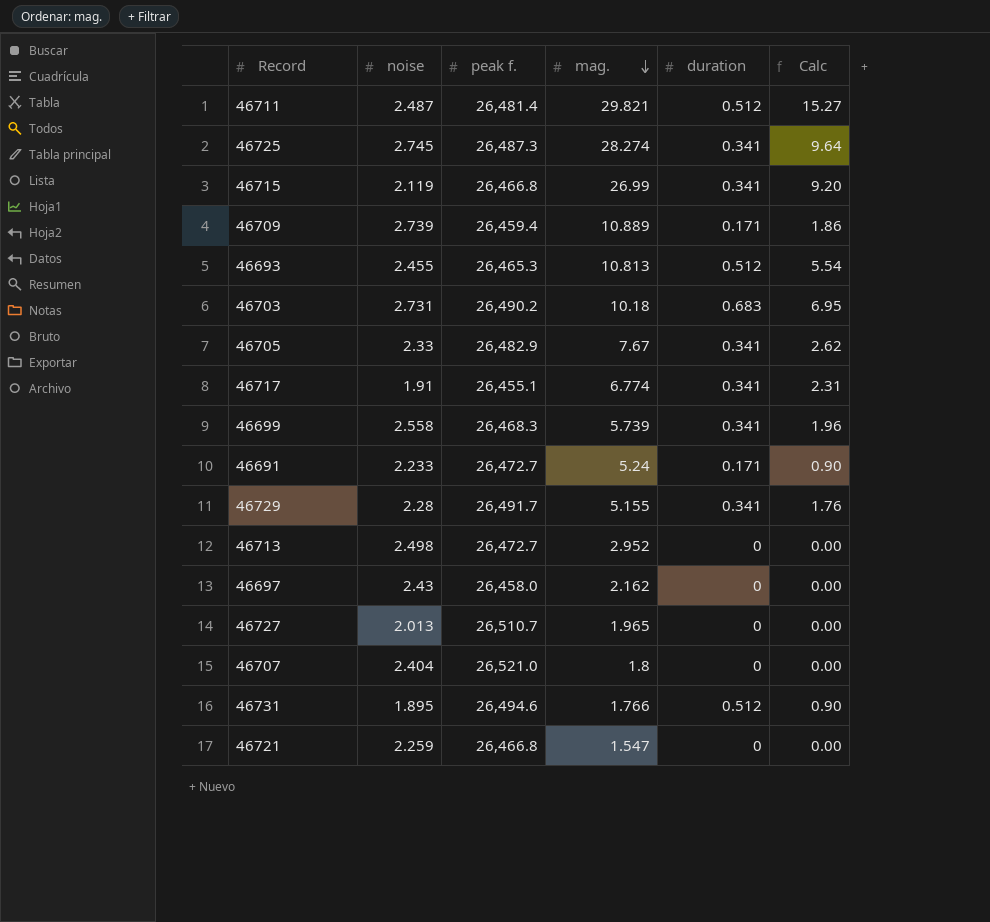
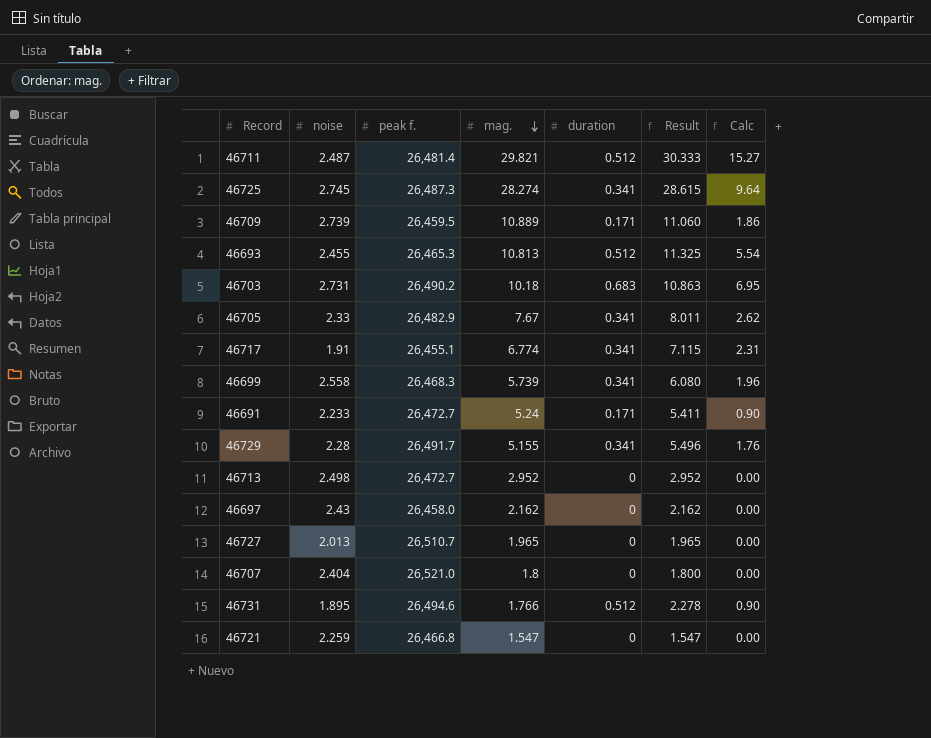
column Result | formula: none -> [mag.] + [duration]
row 46715: 2.119 | 26,466.8 | 26.99 | 0.341 | 9.20 -> none
46709 | peak f.: 26,459.4 -> 26,459.5

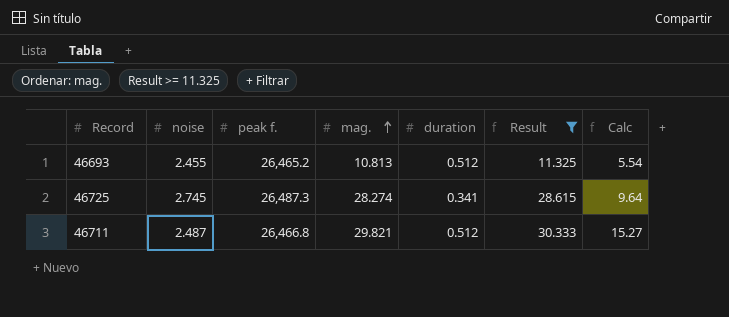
filter: none -> Result >= 11.325
row order: mag. descending -> mag. ascending
46693 | peak f.: 26,465.3 -> 26,465.2
46711 | peak f.: 26,481.4 -> 26,466.8

